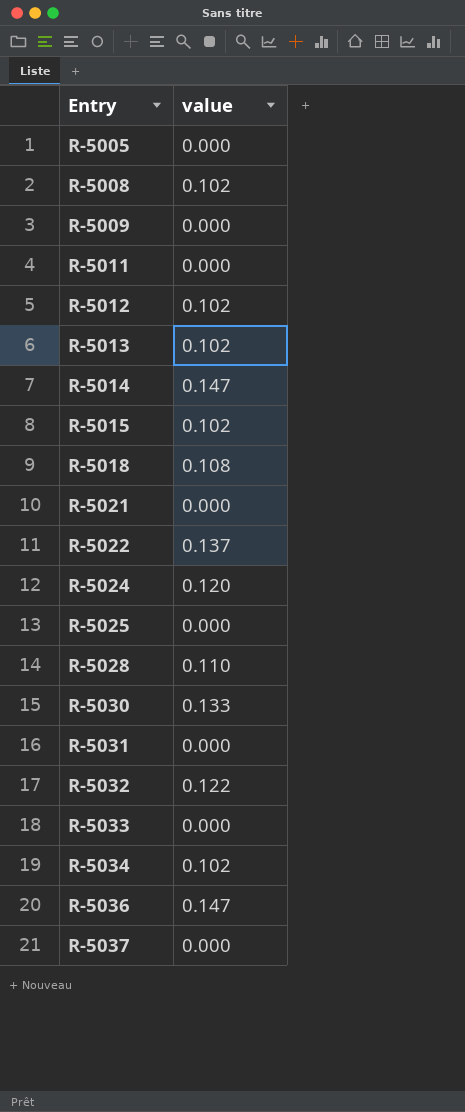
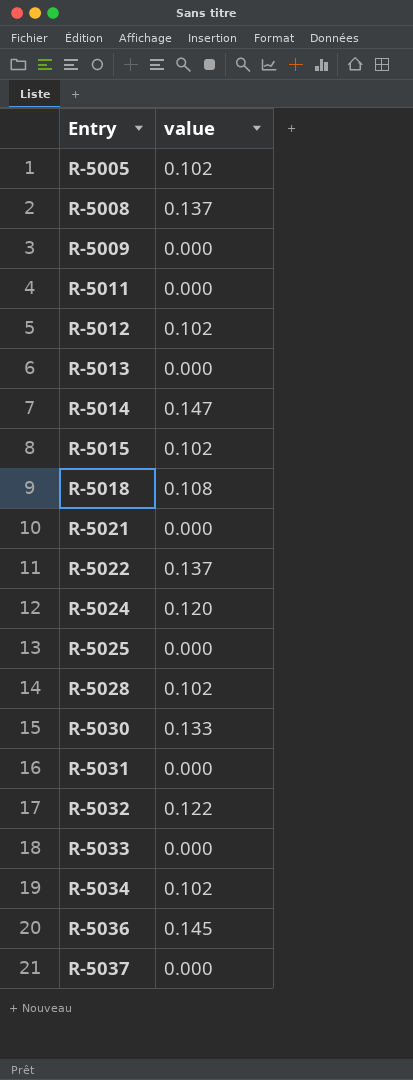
R-5005 | value: 0.000 -> 0.102
R-5008 | value: 0.102 -> 0.137
R-5013 | value: 0.102 -> 0.000
R-5028 | value: 0.110 -> 0.102
R-5036 | value: 0.147 -> 0.145

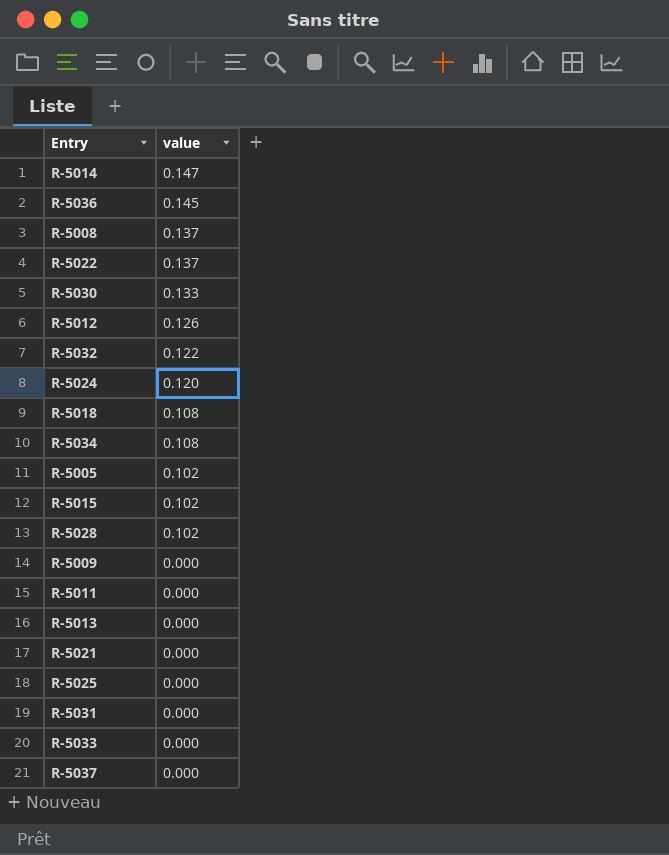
row order: Entry ascending -> value descending
R-5012 | value: 0.102 -> 0.126
R-5034 | value: 0.102 -> 0.108

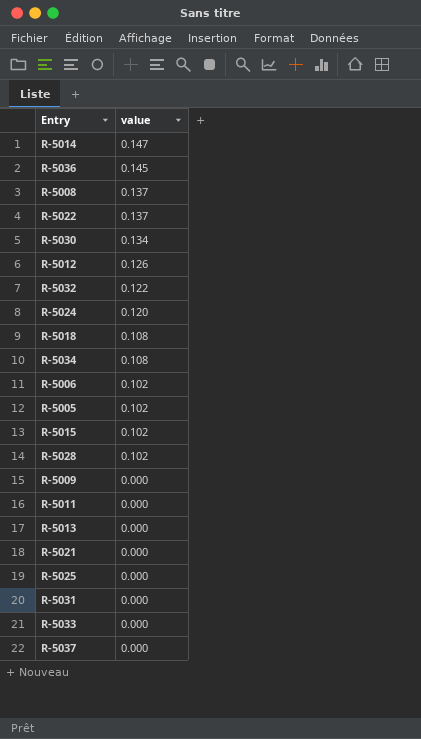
R-5030 | value: 0.133 -> 0.134
row R-5006: none -> 0.102

